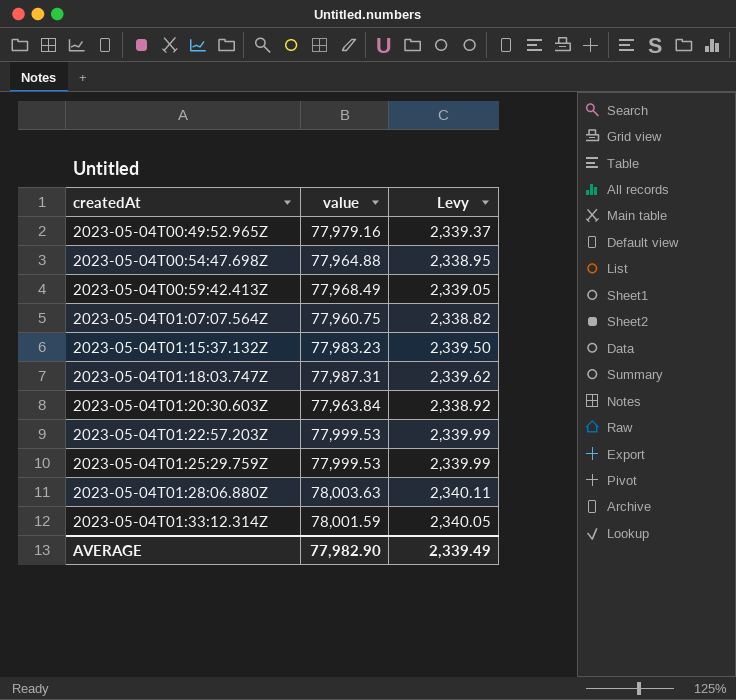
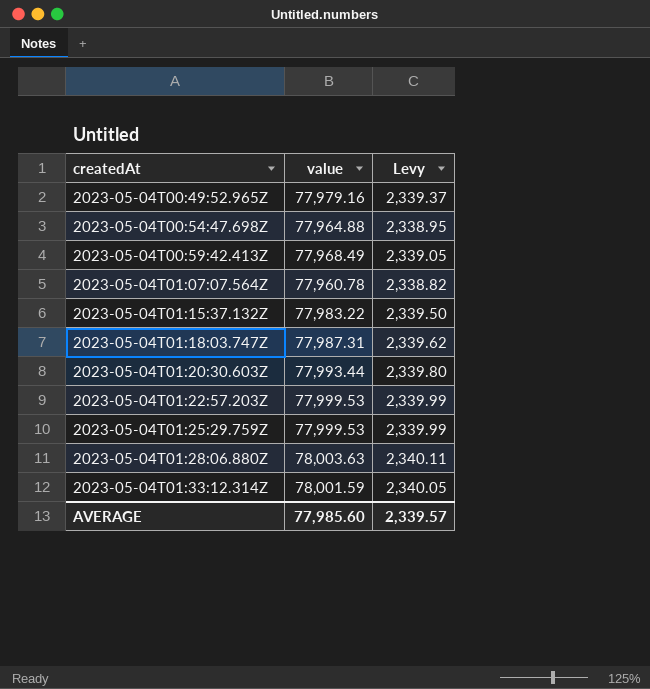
2023-05-04T01:07:07.564Z | value: 77,960.75 -> 77,960.78
2023-05-04T01:15:37.132Z | value: 77,983.23 -> 77,983.22
2023-05-04T01:20:30.603Z | value: 77,963.84 -> 77,993.44
2023-05-04T01:20:30.603Z | Levy: 2,338.92 -> 2,339.80
AVERAGE | value: 77,982.90 -> 77,985.60
AVERAGE | Levy: 2,339.49 -> 2,339.57

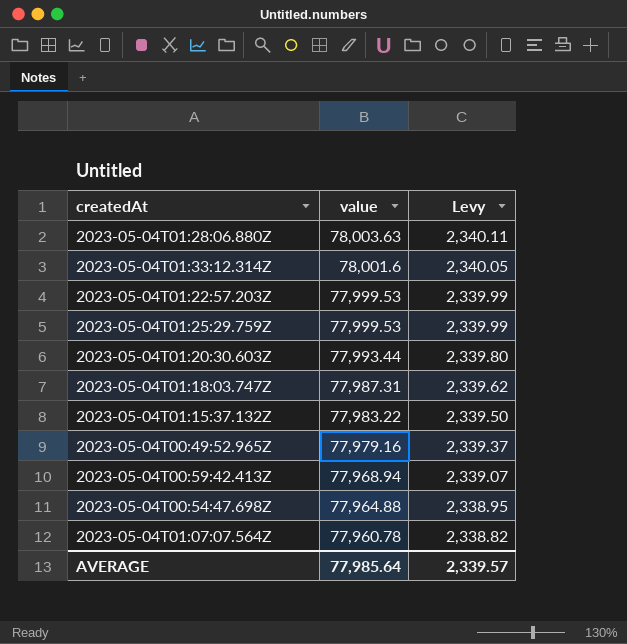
row order: createdAt ascending -> value descending
2023-05-04T01:33:12.314Z | value: 78,001.59 -> 78,001.6
2023-05-04T00:59:42.413Z | value: 77,968.49 -> 77,968.94
2023-05-04T00:59:42.413Z | Levy: 2,339.05 -> 2,339.07
AVERAGE | value: 77,985.60 -> 77,985.64

